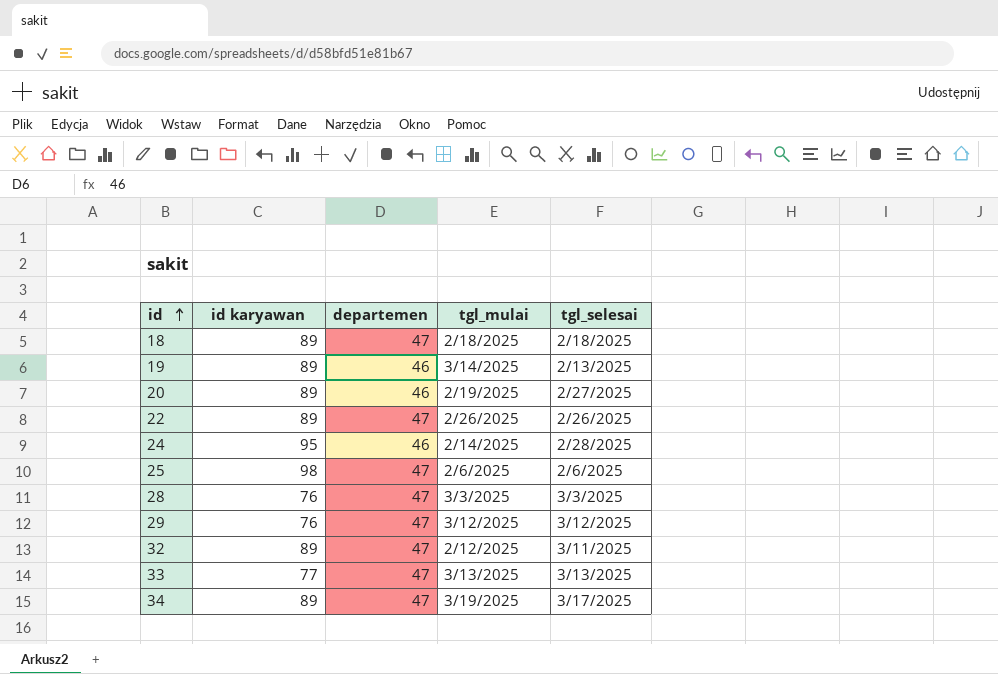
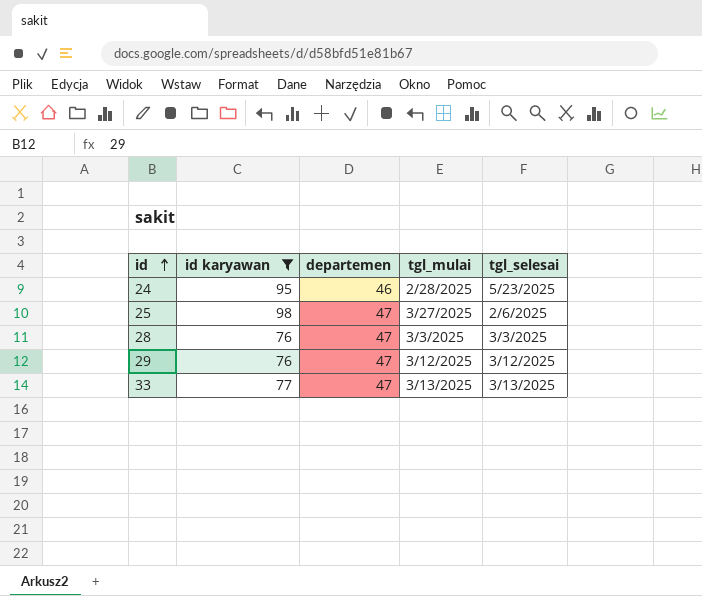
filter: none -> id karyawan != 89
24 | tgl_mulai: 2/14/2025 -> 2/28/2025
24 | tgl_selesai: 2/28/2025 -> 5/23/2025
25 | tgl_mulai: 2/6/2025 -> 3/27/2025

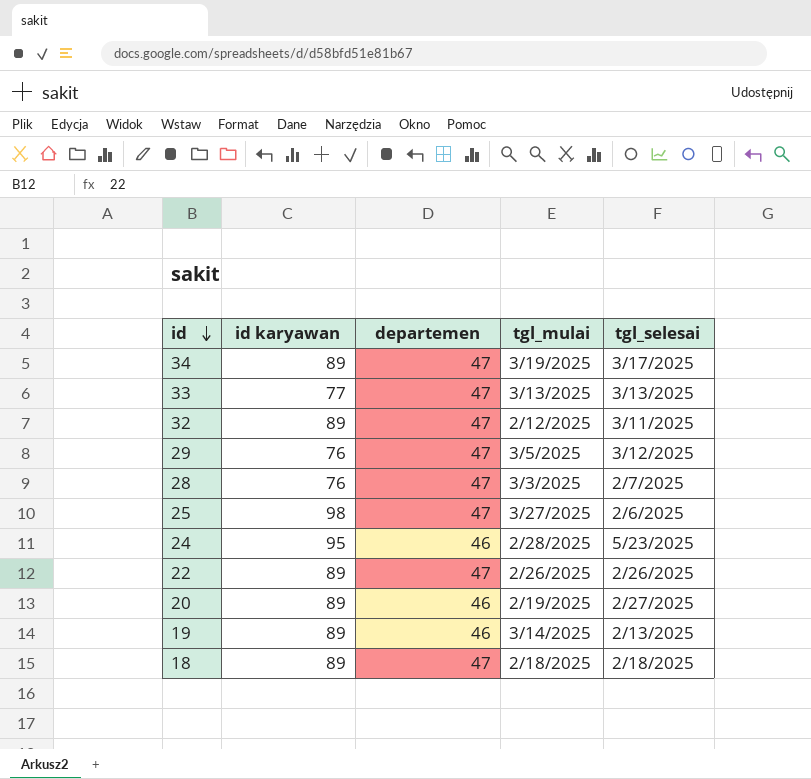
filter: id karyawan != 89 -> none
row order: id ascending -> id descending
29 | tgl_mulai: 3/12/2025 -> 3/5/2025
28 | tgl_selesai: 3/3/2025 -> 2/7/2025

